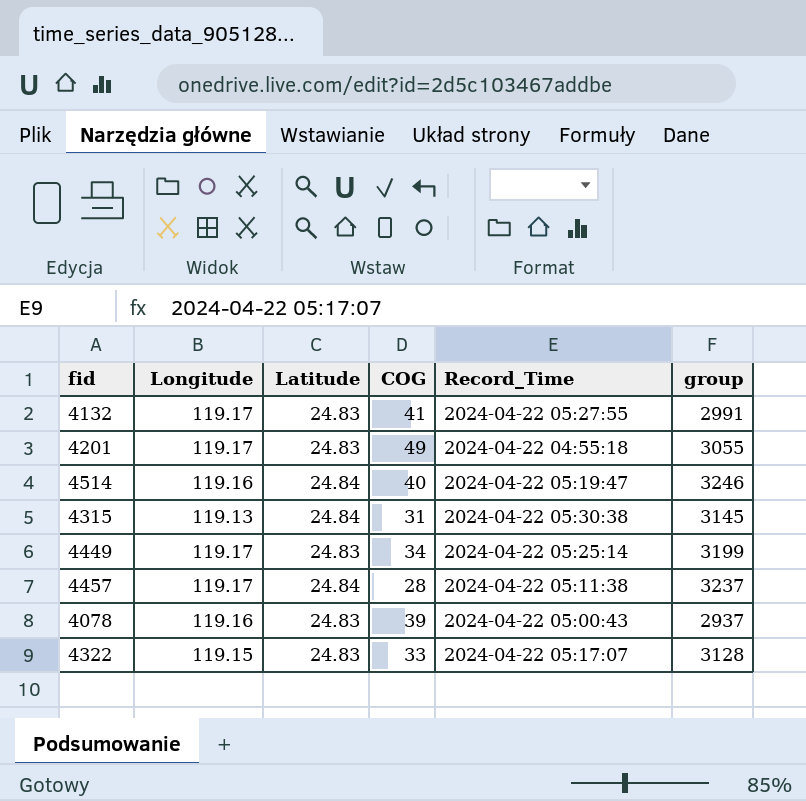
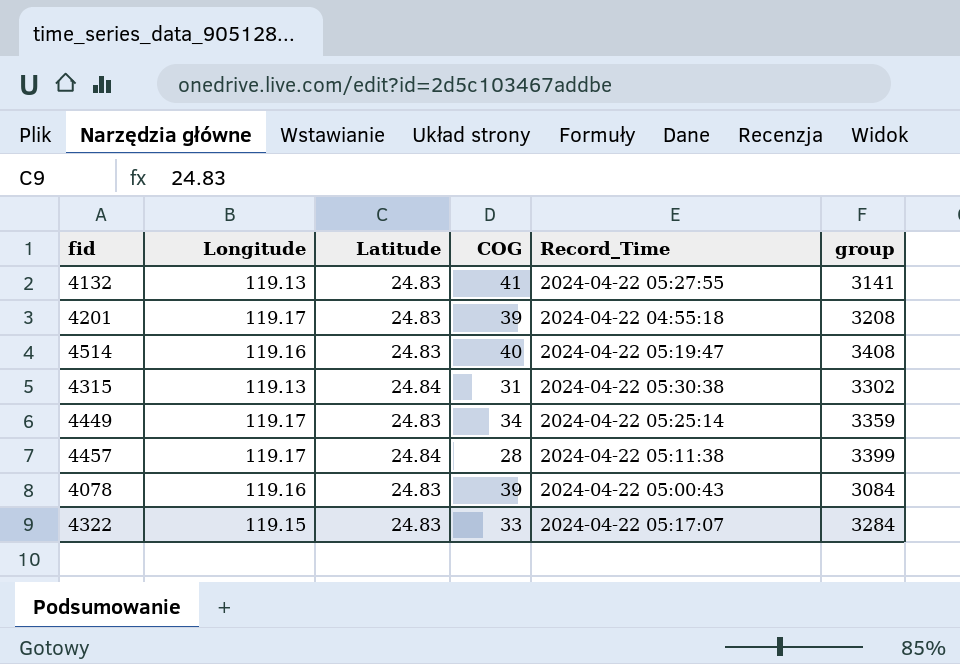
4132 | Longitude: 119.17 -> 119.13
4132 | group: 2991 -> 3141
4201 | COG: 49 -> 39
4201 | group: 3055 -> 3208
4514 | Latitude: 24.84 -> 24.83
4514 | group: 3246 -> 3408
4315 | group: 3145 -> 3302
4449 | group: 3199 -> 3359
4457 | group: 3237 -> 3399
4078 | group: 2937 -> 3084
4322 | group: 3128 -> 3284

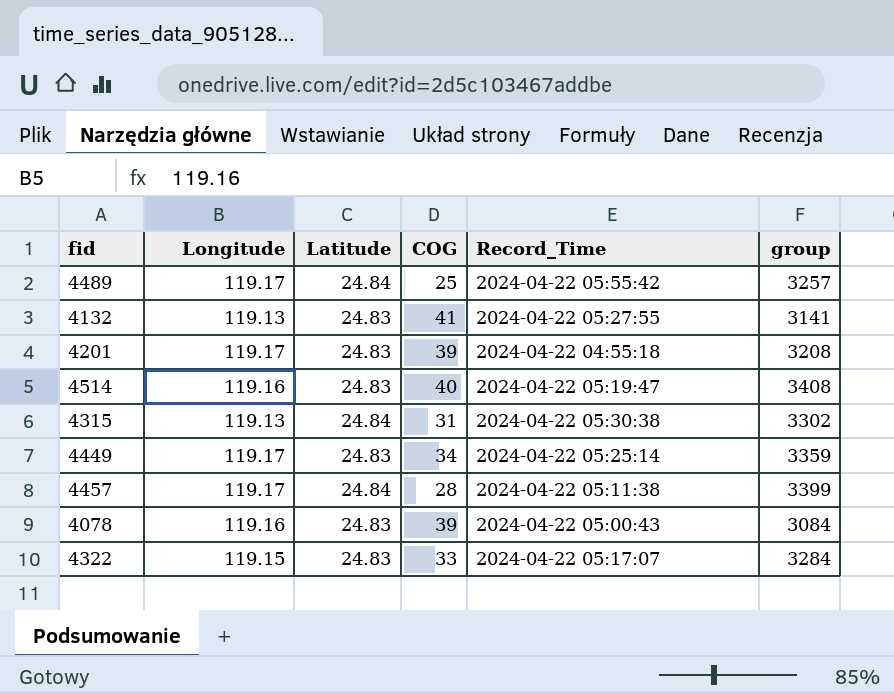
row 4489: none -> 119.17 | 24.84 | 25 | 2024-04-22 05:55:42 | 3257

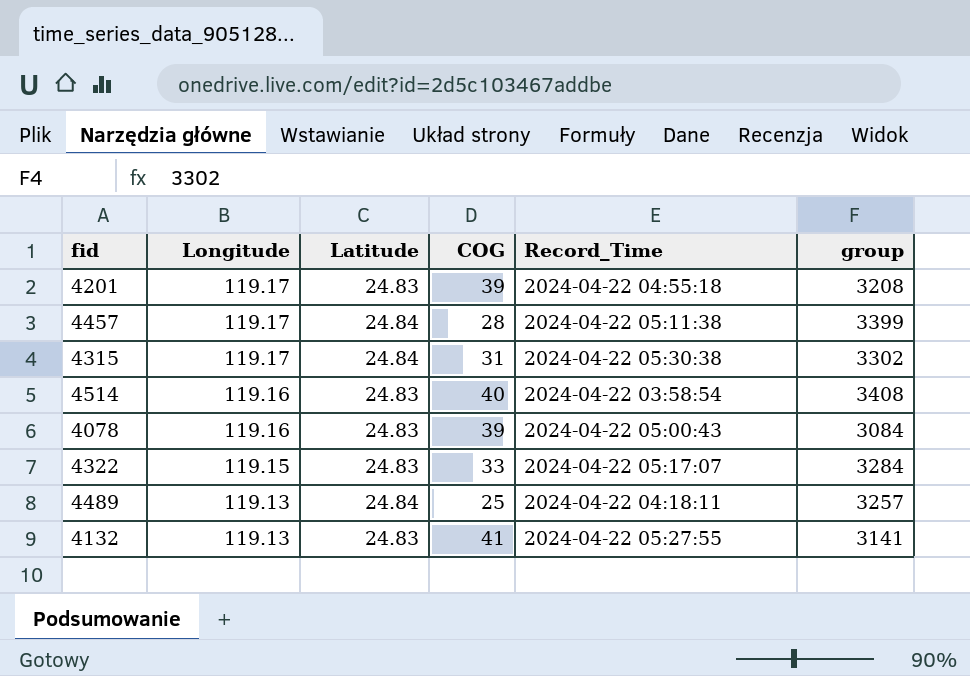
row order: none -> Longitude descending
row 4449: 119.17 | 24.83 | 34 | 2024-04-22 05:25:14 | 3359 -> none
4315 | Longitude: 119.13 -> 119.17
4514 | Record_Time: 2024-04-22 05:19:47 -> 2024-04-22 03:58:54
4489 | Longitude: 119.17 -> 119.13
4489 | Record_Time: 2024-04-22 05:55:42 -> 2024-04-22 04:18:11

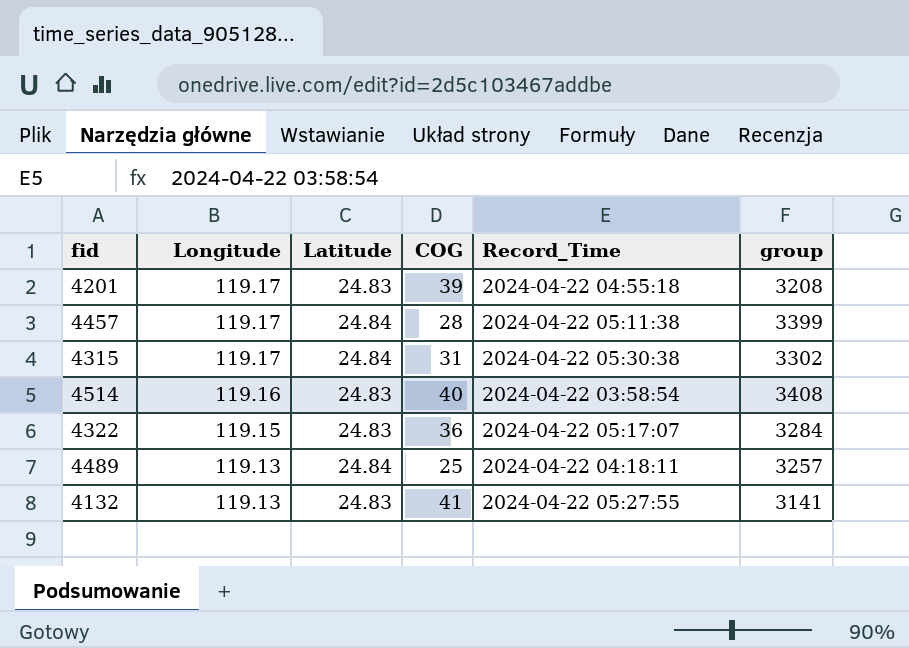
row 4078: 119.16 | 24.83 | 39 | 2024-04-22 05:00:43 | 3084 -> none
4322 | COG: 33 -> 36

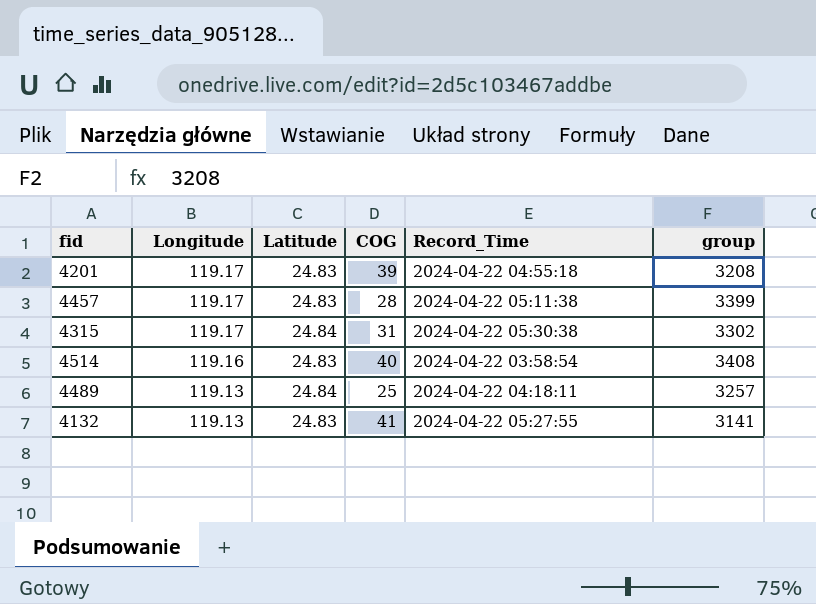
row 4322: 119.15 | 24.83 | 36 | 2024-04-22 05:17:07 | 3284 -> none
4457 | Latitude: 24.84 -> 24.83

